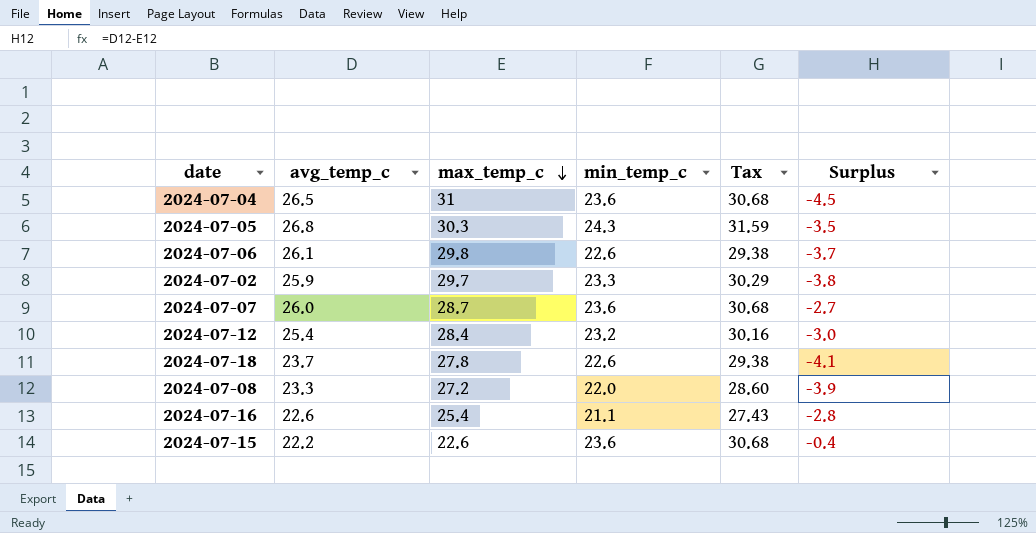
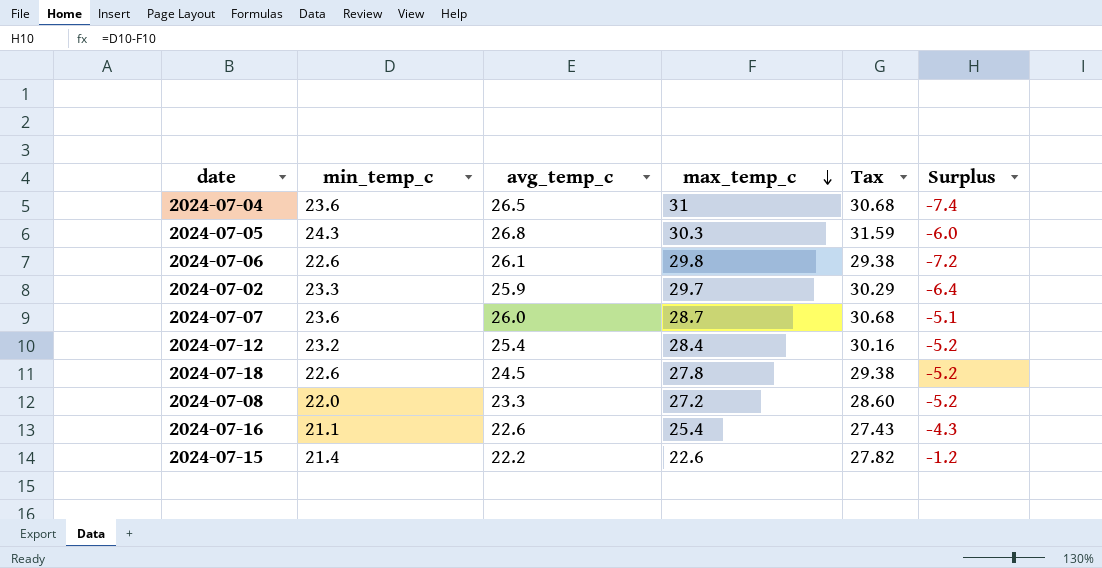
column min_temp_c | position: 4 -> 2
column Surplus | formula: [avg_temp_c] - [max_temp_c] -> [min_temp_c] - [max_temp_c]
2024-07-18 | avg_temp_c: 23.7 -> 24.5
2024-07-15 | min_temp_c: 23.6 -> 21.4
2024-07-15 | Tax: 30.68 -> 27.82

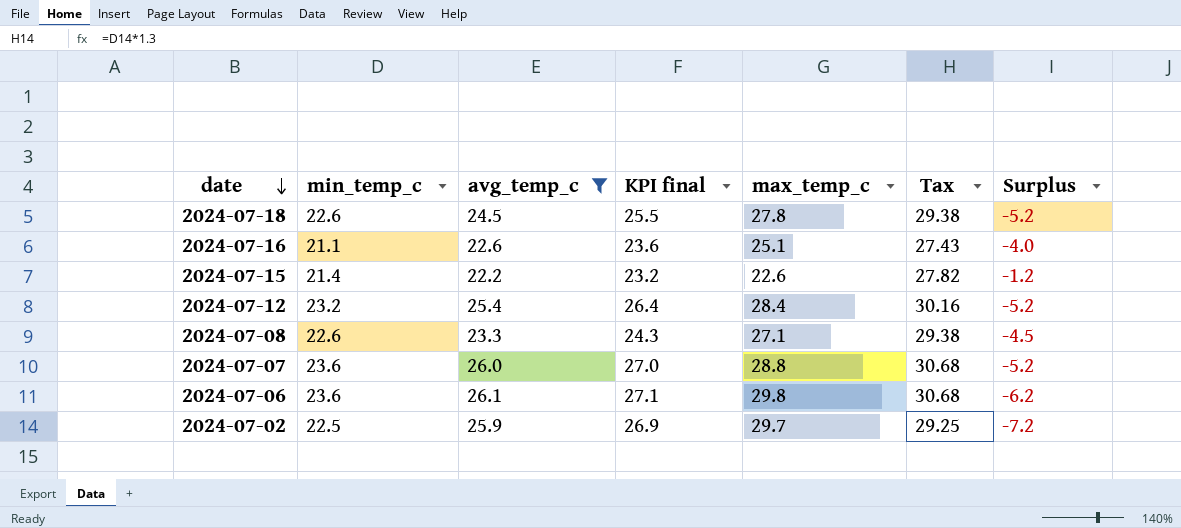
filter: none -> avg_temp_c <= 26.1
row order: max_temp_c descending -> date descending
column KPI final | formula: none -> [avg_temp_c] + 1
2024-07-16 | max_temp_c: 25.4 -> 25.1
2024-07-16 | Surplus: -4.3 -> -4.0
2024-07-08 | min_temp_c: 22.0 -> 22.6
2024-07-08 | max_temp_c: 27.2 -> 27.1
2024-07-08 | Tax: 28.60 -> 29.38
2024-07-08 | Surplus: -5.2 -> -4.5
2024-07-07 | max_temp_c: 28.7 -> 28.8
2024-07-07 | Surplus: -5.1 -> -5.2
2024-07-06 | min_temp_c: 22.6 -> 23.6
2024-07-06 | Tax: 29.38 -> 30.68
2024-07-06 | Surplus: -7.2 -> -6.2
2024-07-02 | min_temp_c: 23.3 -> 22.5
2024-07-02 | Tax: 30.29 -> 29.25
2024-07-02 | Surplus: -6.4 -> -7.2

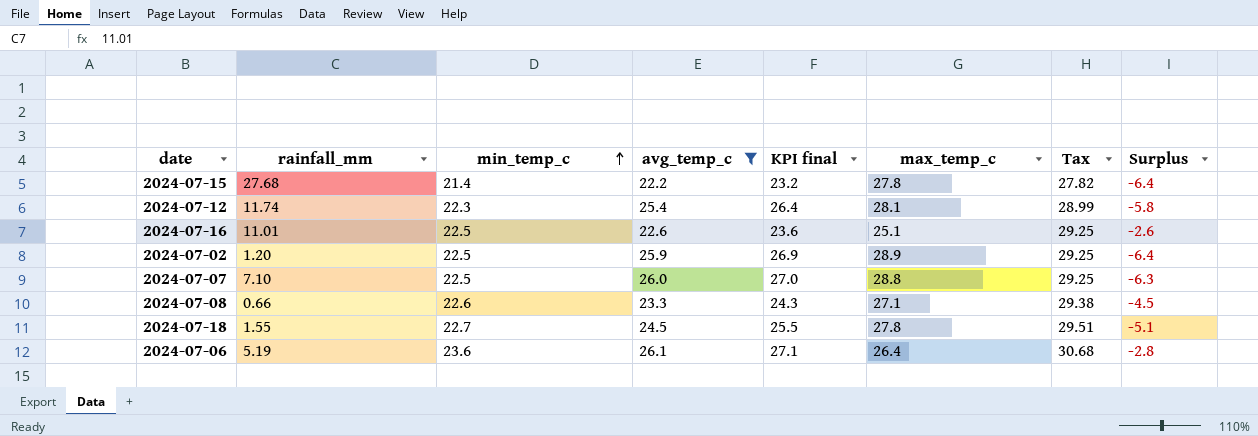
row order: date descending -> min_temp_c ascending
column rainfall_mm | position: none -> 2
2024-07-15 | max_temp_c: 22.6 -> 27.8
2024-07-15 | Surplus: -1.2 -> -6.4
2024-07-12 | min_temp_c: 23.2 -> 22.3
2024-07-12 | max_temp_c: 28.4 -> 28.1
2024-07-12 | Tax: 30.16 -> 28.99
2024-07-12 | Surplus: -5.2 -> -5.8
2024-07-16 | min_temp_c: 21.1 -> 22.5
2024-07-16 | Tax: 27.43 -> 29.25
2024-07-16 | Surplus: -4.0 -> -2.6
2024-07-02 | max_temp_c: 29.7 -> 28.9
2024-07-02 | Surplus: -7.2 -> -6.4
2024-07-07 | min_temp_c: 23.6 -> 22.5
2024-07-07 | Tax: 30.68 -> 29.25
2024-07-07 | Surplus: -5.2 -> -6.3
2024-07-18 | min_temp_c: 22.6 -> 22.7
2024-07-18 | Tax: 29.38 -> 29.51
2024-07-18 | Surplus: -5.2 -> -5.1
2024-07-06 | max_temp_c: 29.8 -> 26.4
2024-07-06 | Surplus: -6.2 -> -2.8

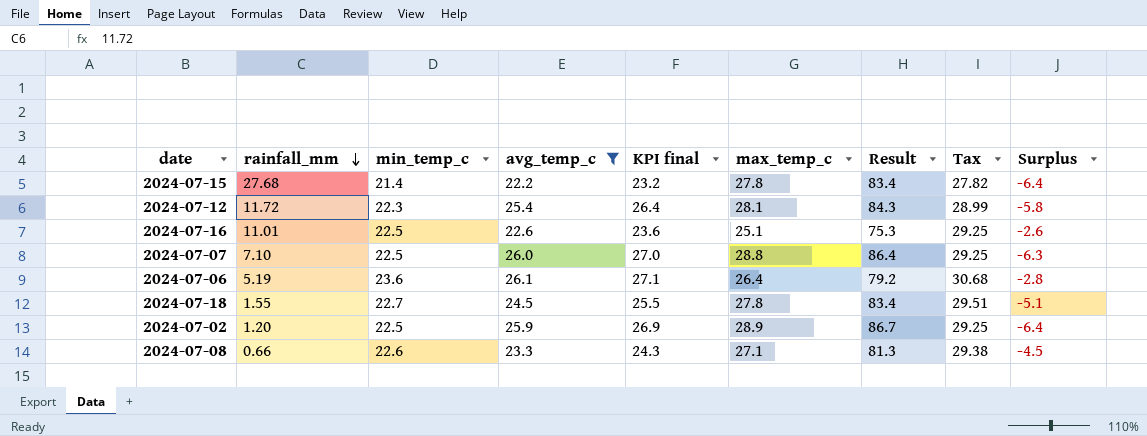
row order: min_temp_c ascending -> rainfall_mm descending
column Result | formula: none -> [max_temp_c] * 3
2024-07-12 | rainfall_mm: 11.74 -> 11.72

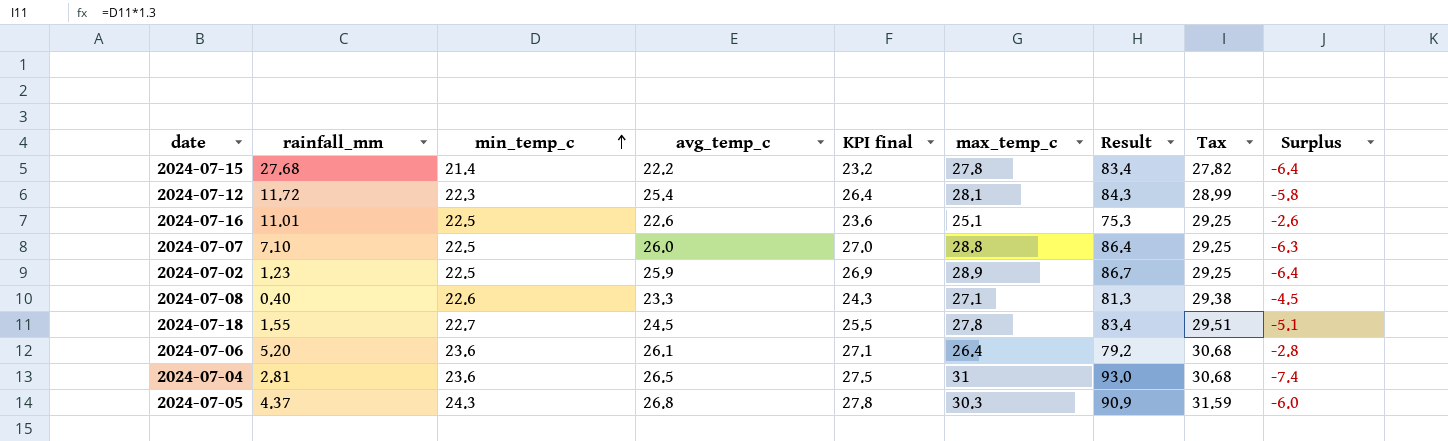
filter: avg_temp_c <= 26.1 -> none
row order: rainfall_mm descending -> min_temp_c ascending
2024-07-02 | rainfall_mm: 1.20 -> 1.23
2024-07-08 | rainfall_mm: 0.66 -> 0.40
2024-07-06 | rainfall_mm: 5.19 -> 5.20

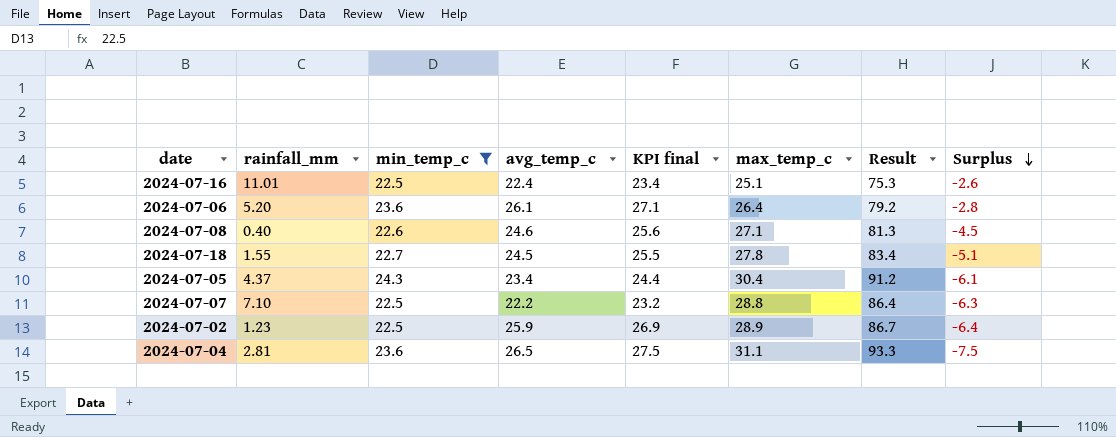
filter: none -> min_temp_c >= 22.5
row order: min_temp_c ascending -> Surplus descending
column Tax | formula: [min_temp_c] * 1.3 -> none
2024-07-16 | avg_temp_c: 22.6 -> 22.4
2024-07-16 | KPI final: 23.6 -> 23.4
2024-07-08 | avg_temp_c: 23.3 -> 24.6
2024-07-08 | KPI final: 24.3 -> 25.6
2024-07-05 | avg_temp_c: 26.8 -> 23.4
2024-07-05 | KPI final: 27.8 -> 24.4
2024-07-05 | max_temp_c: 30.3 -> 30.4
2024-07-05 | Result: 90.9 -> 91.2
2024-07-05 | Surplus: -6.0 -> -6.1
2024-07-07 | avg_temp_c: 26.0 -> 22.2
2024-07-07 | KPI final: 27.0 -> 23.2
2024-07-04 | max_temp_c: 31 -> 31.1
2024-07-04 | Result: 93.0 -> 93.3
2024-07-04 | Surplus: -7.4 -> -7.5

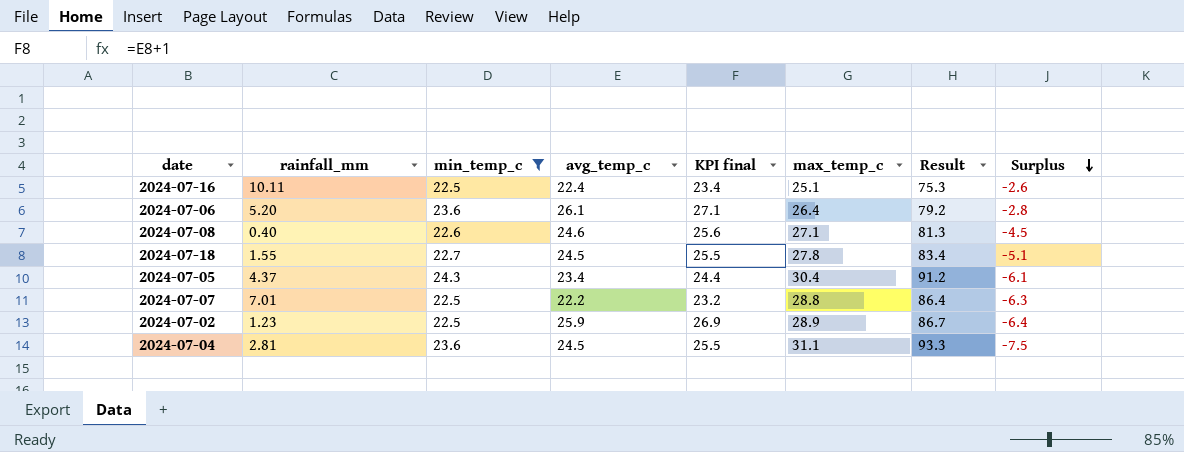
2024-07-16 | rainfall_mm: 11.01 -> 10.11
2024-07-07 | rainfall_mm: 7.10 -> 7.01
2024-07-04 | avg_temp_c: 26.5 -> 24.5
2024-07-04 | KPI final: 27.5 -> 25.5

